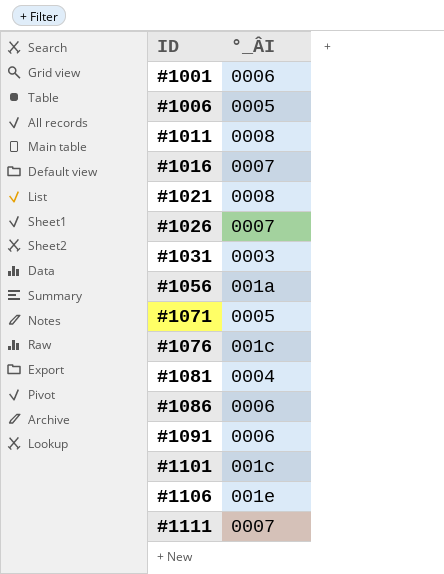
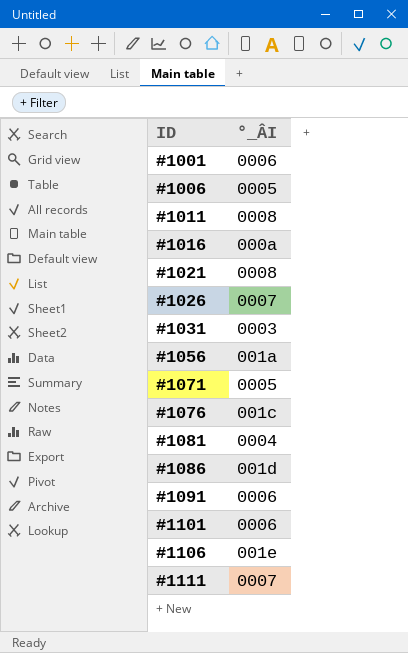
#1016 | °_ÂI: 0007 -> 000a
#1086 | °_ÂI: 0006 -> 001d
#1101 | °_ÂI: 001c -> 0006

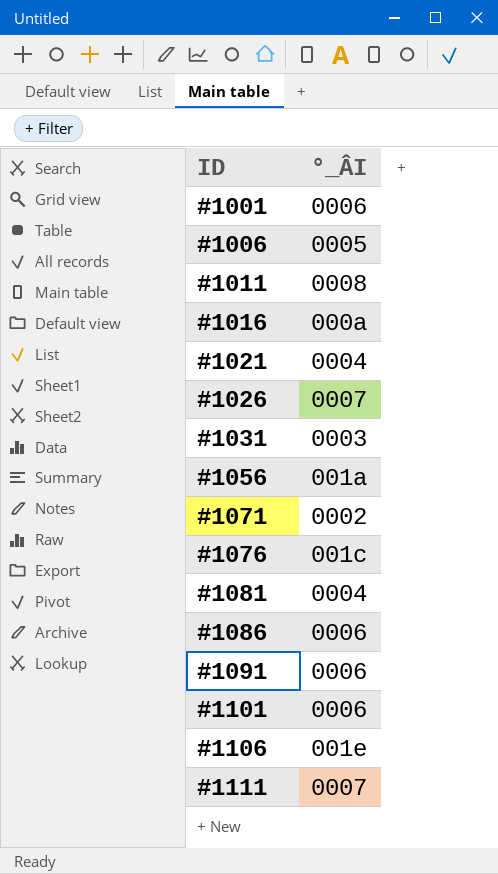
#1021 | °_ÂI: 0008 -> 0004
#1071 | °_ÂI: 0005 -> 0002
#1086 | °_ÂI: 001d -> 0006

